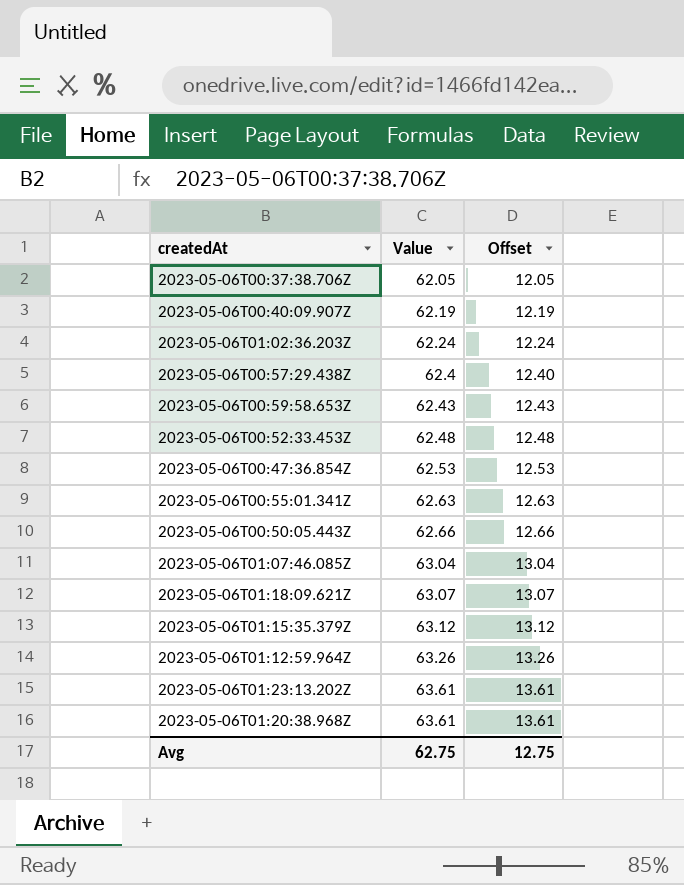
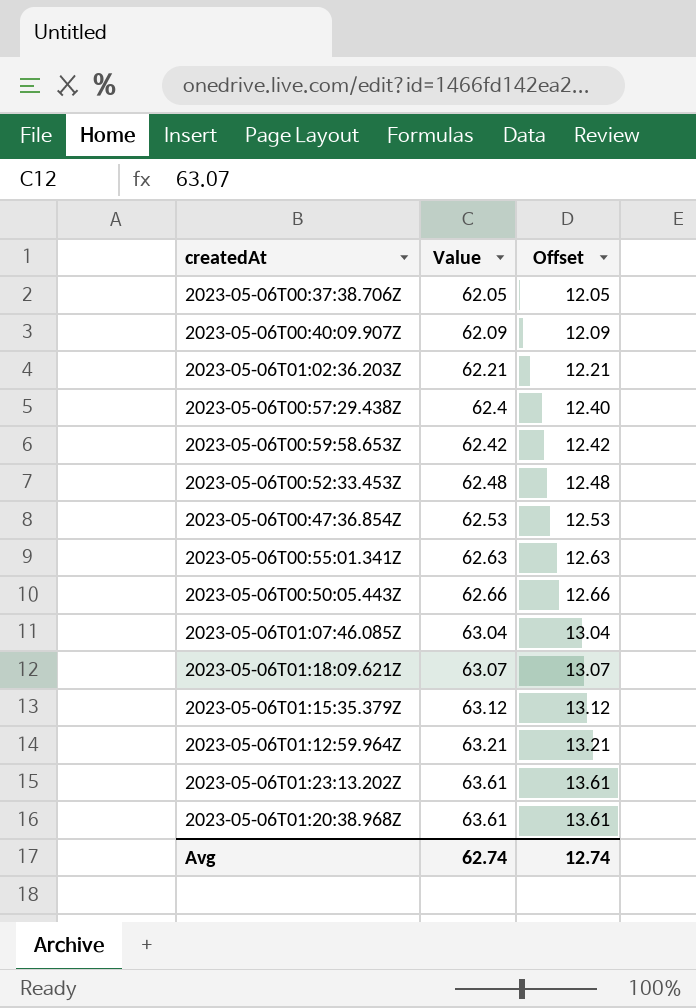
2023-05-06T00:40:09.907Z | Value: 62.19 -> 62.09
2023-05-06T00:40:09.907Z | Offset: 12.19 -> 12.09
2023-05-06T01:02:36.203Z | Value: 62.24 -> 62.21
2023-05-06T01:02:36.203Z | Offset: 12.24 -> 12.21
2023-05-06T00:59:58.653Z | Value: 62.43 -> 62.42
2023-05-06T00:59:58.653Z | Offset: 12.43 -> 12.42
2023-05-06T01:12:59.964Z | Value: 63.26 -> 63.21
2023-05-06T01:12:59.964Z | Offset: 13.26 -> 13.21
Avg | Value: 62.75 -> 62.74
Avg | Offset: 12.75 -> 12.74

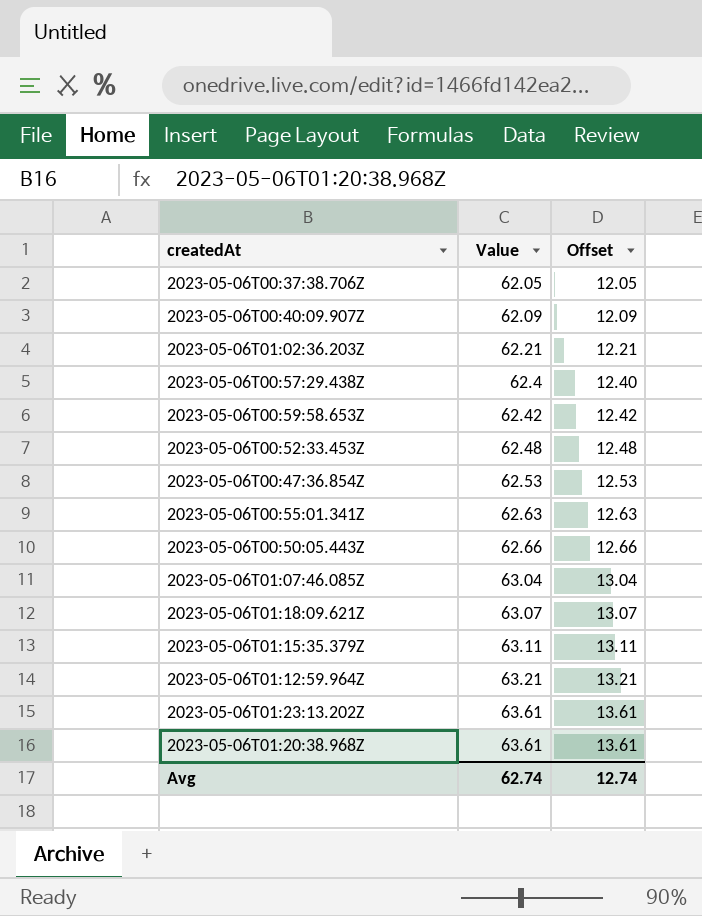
2023-05-06T01:15:35.379Z | Value: 63.12 -> 63.11
2023-05-06T01:15:35.379Z | Offset: 13.12 -> 13.11

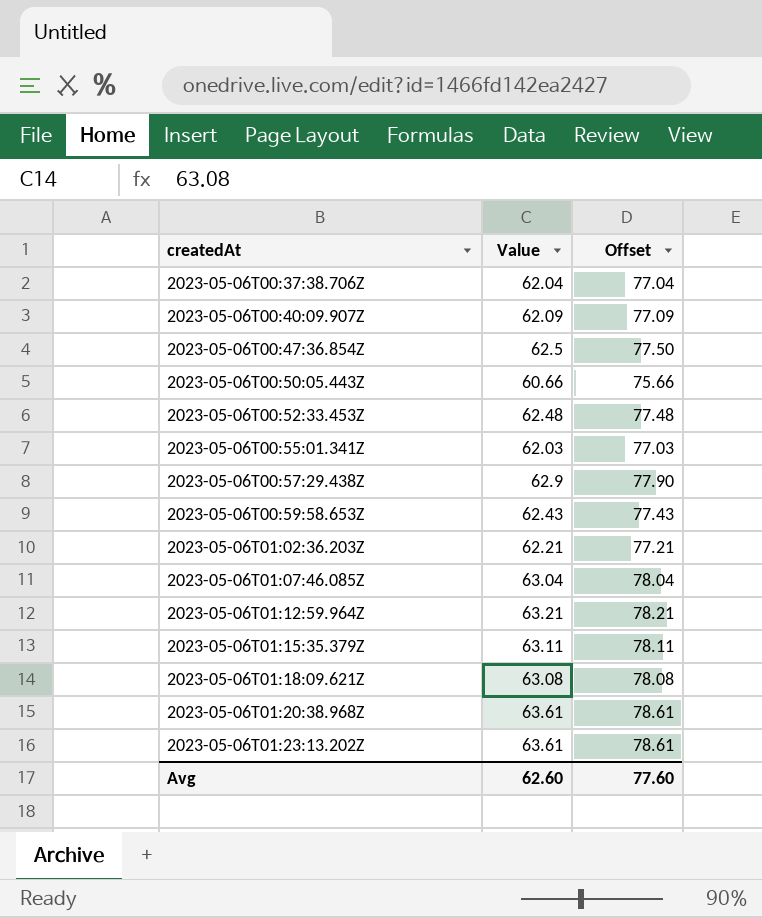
row order: Value ascending -> createdAt ascending
column Offset | formula: [Value] - 50 -> [Value] + 15
2023-05-06T00:37:38.706Z | Value: 62.05 -> 62.04
2023-05-06T00:47:36.854Z | Value: 62.53 -> 62.5
2023-05-06T00:50:05.443Z | Value: 62.66 -> 60.66
2023-05-06T00:55:01.341Z | Value: 62.63 -> 62.03
2023-05-06T00:57:29.438Z | Value: 62.4 -> 62.9
2023-05-06T00:59:58.653Z | Value: 62.42 -> 62.43
2023-05-06T01:18:09.621Z | Value: 63.07 -> 63.08
Avg | Value: 62.74 -> 62.60
Avg | Offset: 12.74 -> 77.60

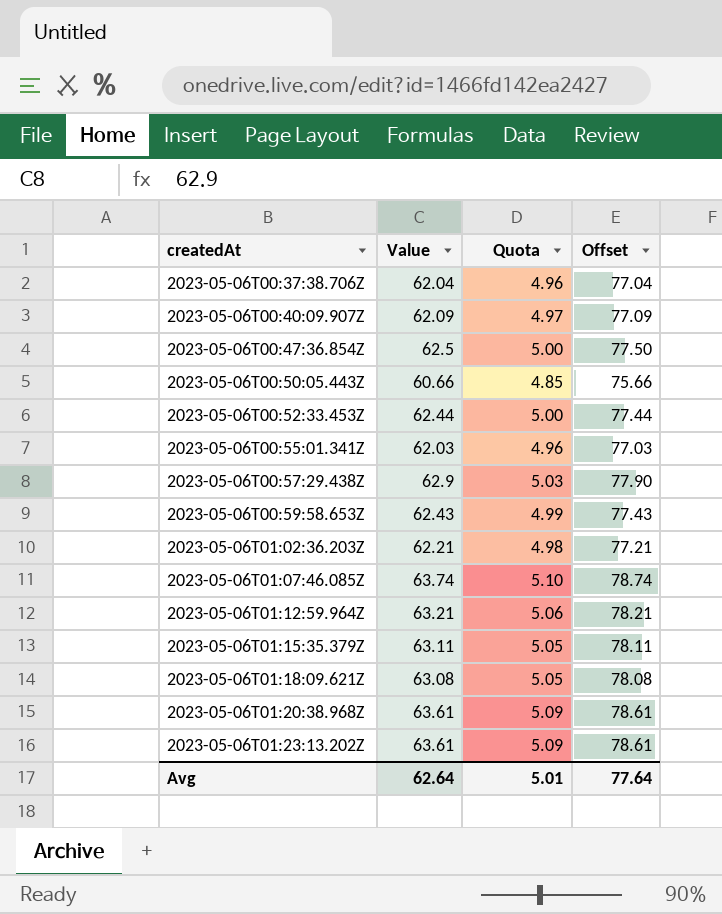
column Quota | formula: none -> [Value] * 0.08
2023-05-06T00:52:33.453Z | Value: 62.48 -> 62.44
2023-05-06T00:52:33.453Z | Offset: 77.48 -> 77.44
2023-05-06T01:07:46.085Z | Value: 63.04 -> 63.74
2023-05-06T01:07:46.085Z | Offset: 78.04 -> 78.74
Avg | Value: 62.60 -> 62.64
Avg | Offset: 77.60 -> 77.64

